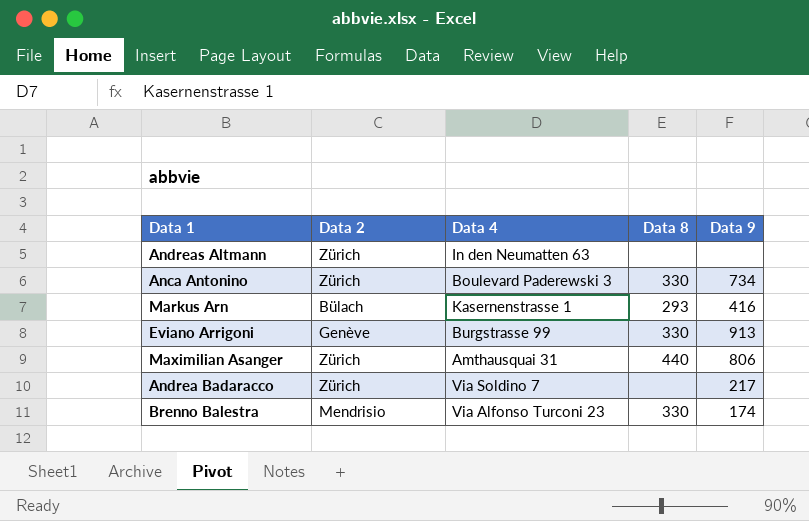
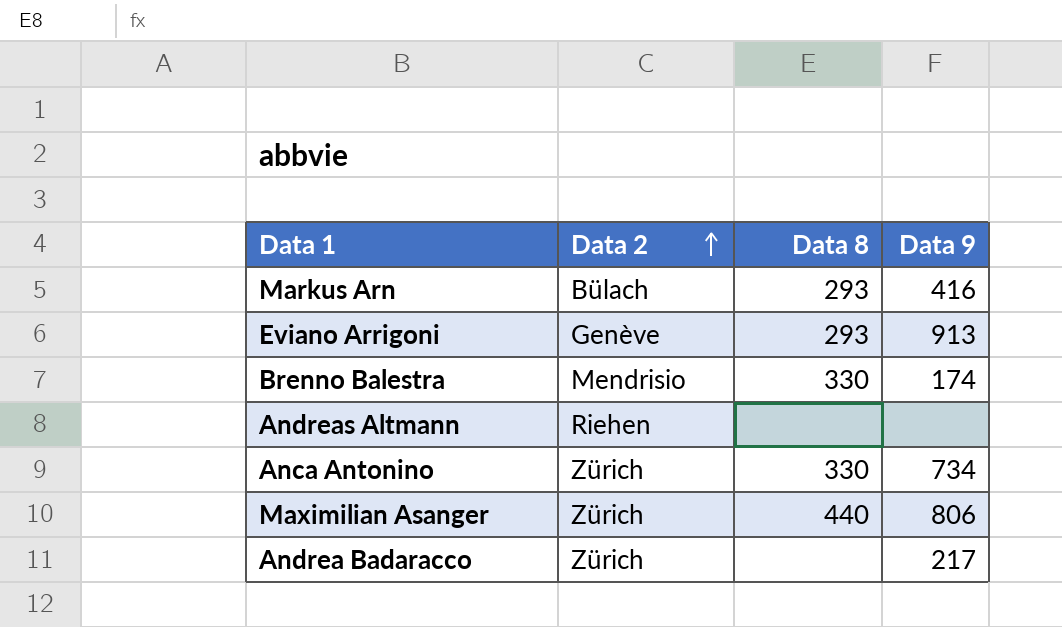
row order: none -> Data 2 ascending
column Data 4 | position: 3 -> none
Eviano Arrigoni | Data 8: 330 -> 293
Andreas Altmann | Data 2: Zürich -> Riehen

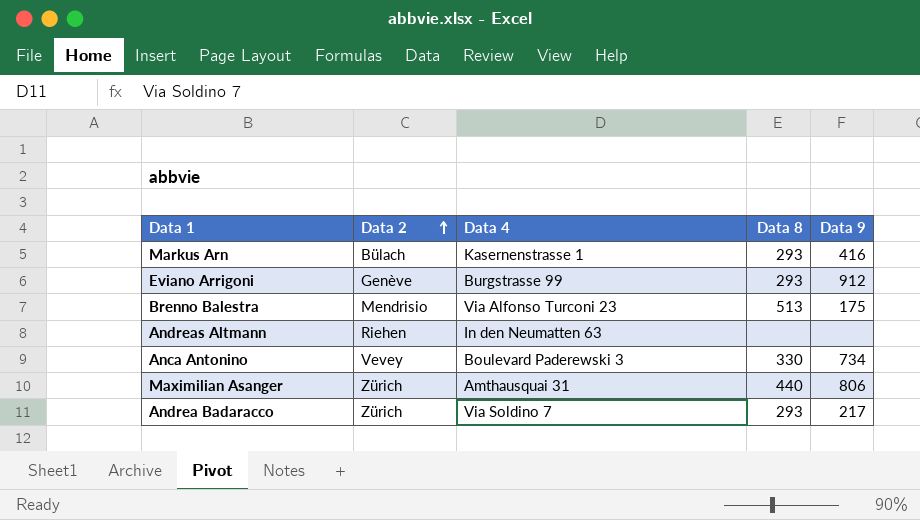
column Data 4 | position: none -> 3
Eviano Arrigoni | Data 9: 913 -> 912
Brenno Balestra | Data 8: 330 -> 513
Brenno Balestra | Data 9: 174 -> 175
Anca Antonino | Data 2: Zürich -> Vevey
Andrea Badaracco | Data 8: none -> 293

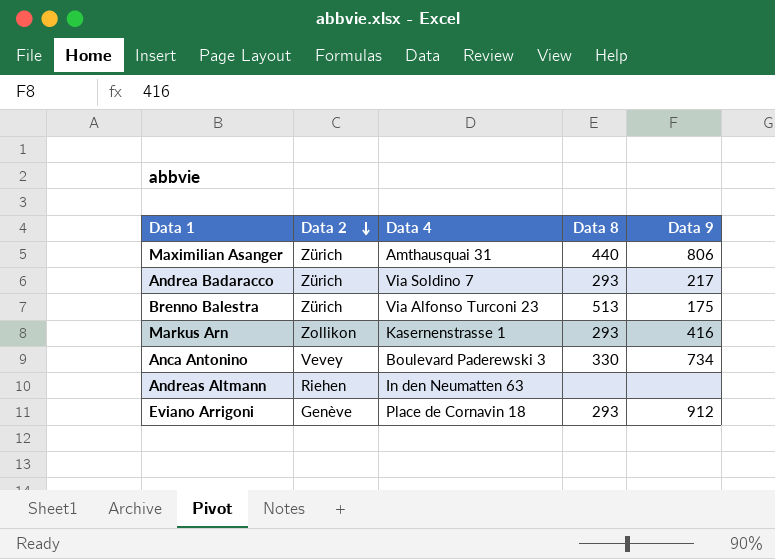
row order: Data 2 ascending -> Data 2 descending
Brenno Balestra | Data 2: Mendrisio -> Zürich
Markus Arn | Data 2: Bülach -> Zollikon
Eviano Arrigoni | Data 4: Burgstrasse 99 -> Place de Cornavin 18

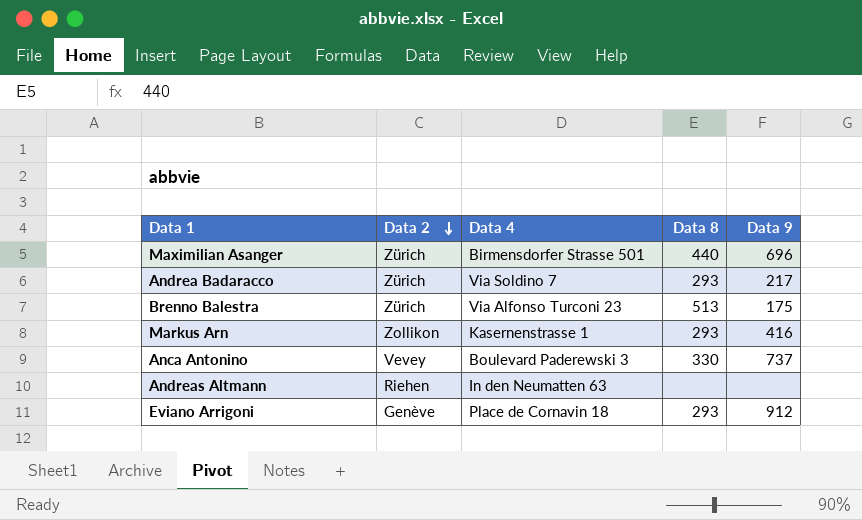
Maximilian Asanger | Data 4: Amthausquai 31 -> Birmensdorfer Strasse 501
Maximilian Asanger | Data 9: 806 -> 696
Anca Antonino | Data 9: 734 -> 737

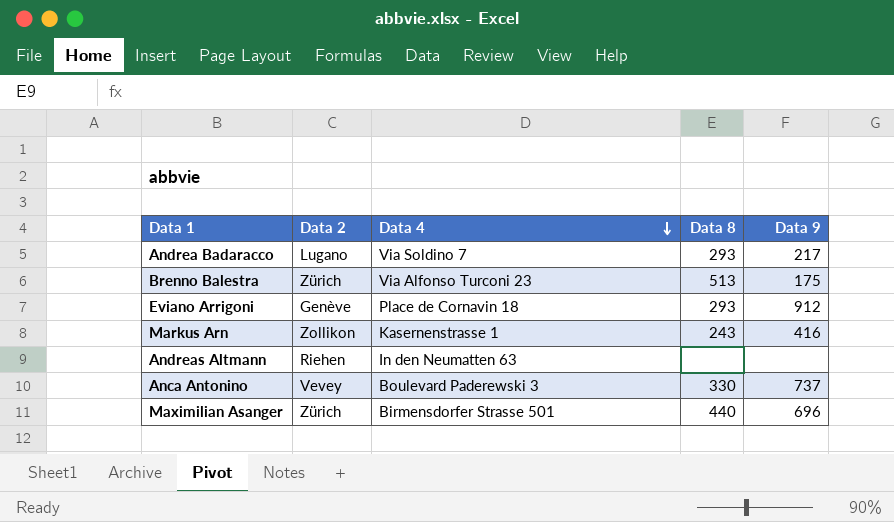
row order: Data 2 descending -> Data 4 descending
Andrea Badaracco | Data 2: Zürich -> Lugano
Markus Arn | Data 8: 293 -> 243

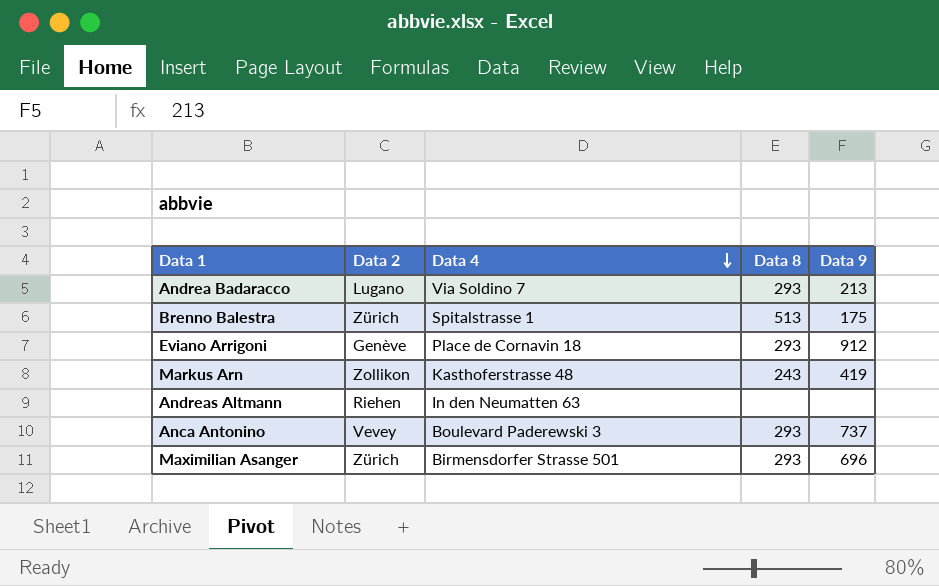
Andrea Badaracco | Data 9: 217 -> 213
Brenno Balestra | Data 4: Via Alfonso Turconi 23 -> Spitalstrasse 1
Markus Arn | Data 4: Kasernenstrasse 1 -> Kasthoferstrasse 48
Markus Arn | Data 9: 416 -> 419
Anca Antonino | Data 8: 330 -> 293
Maximilian Asanger | Data 8: 440 -> 293

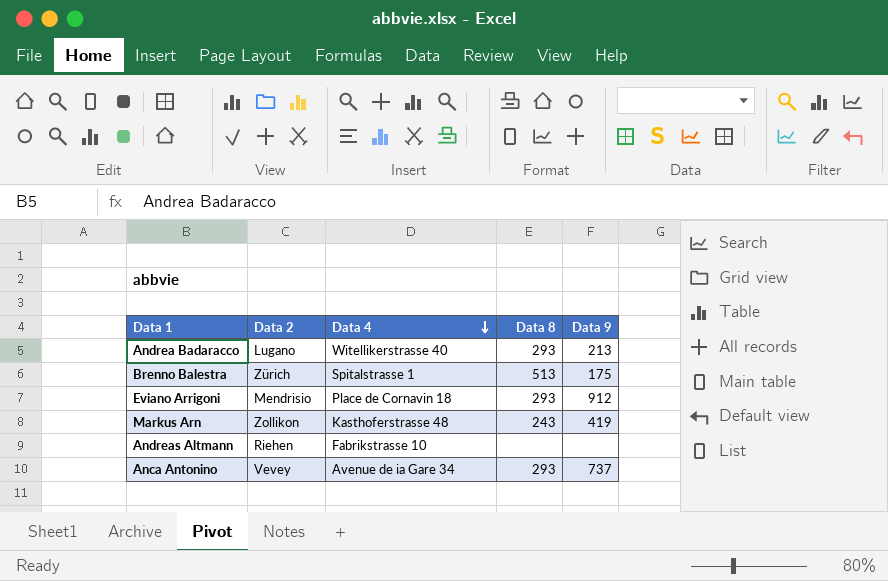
row Maximilian Asanger: Zürich | Birmensdorfer Strasse 501 | 293 | 696 -> none
Andrea Badaracco | Data 4: Via Soldino 7 -> Witellikerstrasse 40
Eviano Arrigoni | Data 2: Genève -> Mendrisio
Andreas Altmann | Data 4: In den Neumatten 63 -> Fabrikstrasse 10
Anca Antonino | Data 4: Boulevard Paderewski 3 -> Avenue de ia Gare 34

